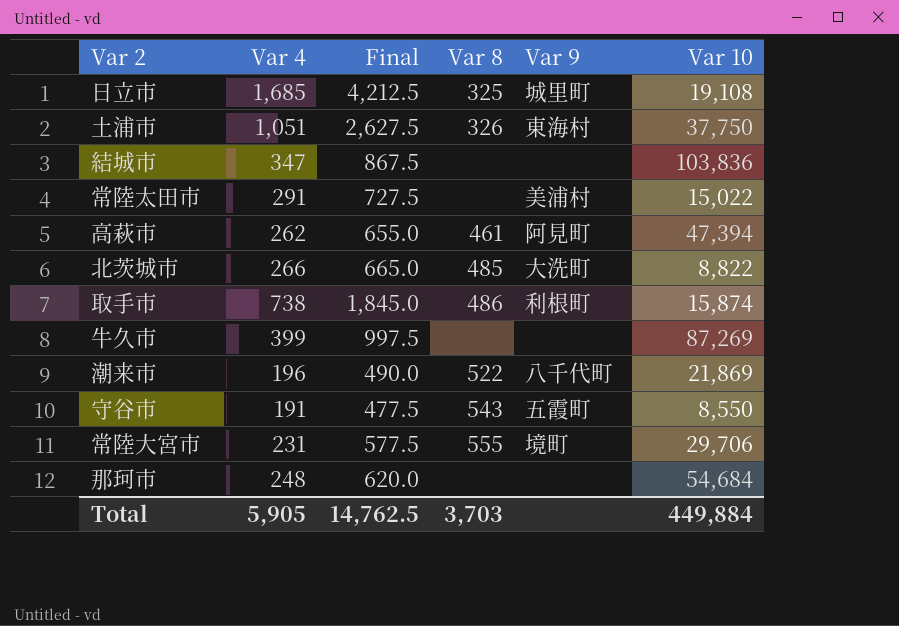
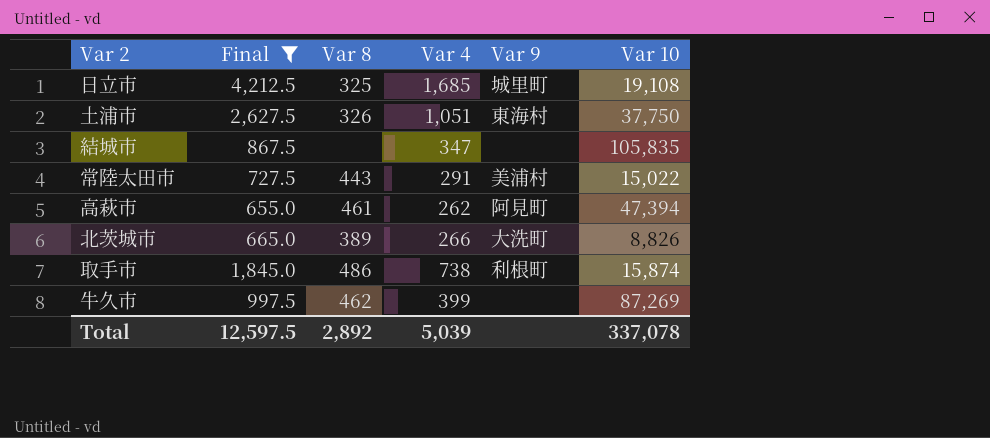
filter: none -> Final >= 655.0
column Var 4 | position: 2 -> 4
結城市 | Var 10: 103,836 -> 105,835
常陸太田市 | Var 8: none -> 443
北茨城市 | Var 8: 485 -> 389
北茨城市 | Var 10: 8,822 -> 8,826
牛久市 | Var 8: none -> 462
Total | Final: 14,762.5 -> 12,597.5
Total | Var 8: 3,703 -> 2,892
Total | Var 4: 5,905 -> 5,039
Total | Var 10: 449,884 -> 337,078

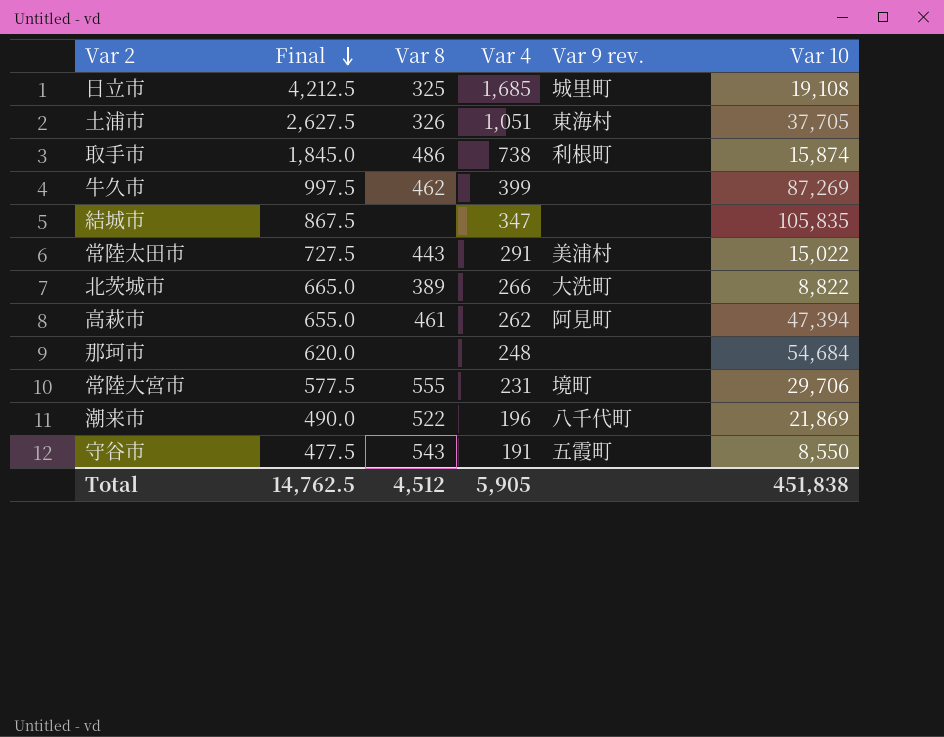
filter: Final >= 655.0 -> none
row order: none -> Final descending
column name: Var 9 -> Var 9 rev.
土浦市 | Var 10: 37,750 -> 37,705
北茨城市 | Var 10: 8,826 -> 8,822
Total | Final: 12,597.5 -> 14,762.5
Total | Var 8: 2,892 -> 4,512
Total | Var 4: 5,039 -> 5,905
Total | Var 10: 337,078 -> 451,838

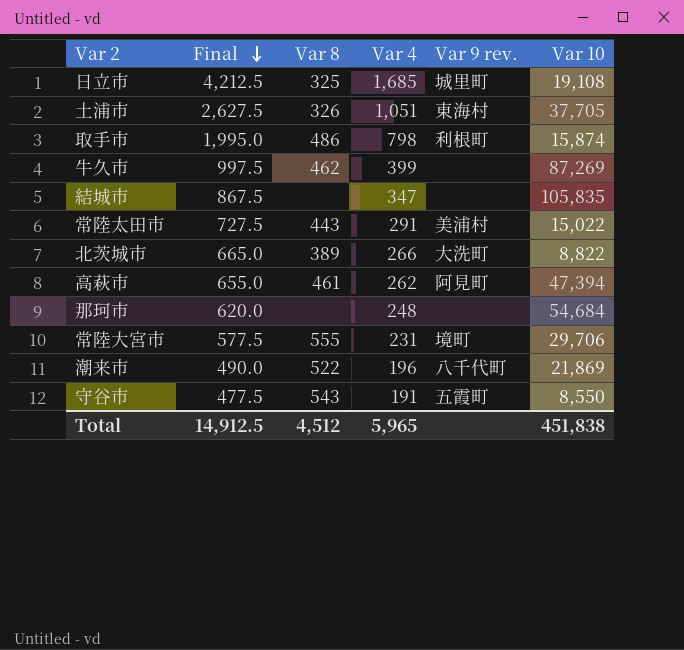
取手市 | Final: 1,845.0 -> 1,995.0
取手市 | Var 4: 738 -> 798
Total | Final: 14,762.5 -> 14,912.5
Total | Var 4: 5,905 -> 5,965

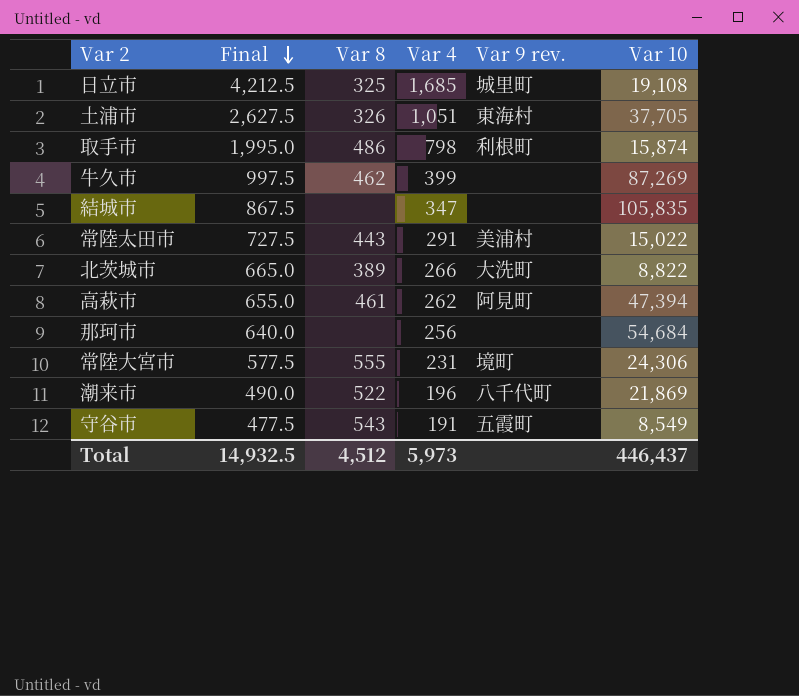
那珂市 | Final: 620.0 -> 640.0
那珂市 | Var 4: 248 -> 256
常陸大宮市 | Var 10: 29,706 -> 24,306
守谷市 | Var 10: 8,550 -> 8,549
Total | Final: 14,912.5 -> 14,932.5
Total | Var 4: 5,965 -> 5,973
Total | Var 10: 451,838 -> 446,437

